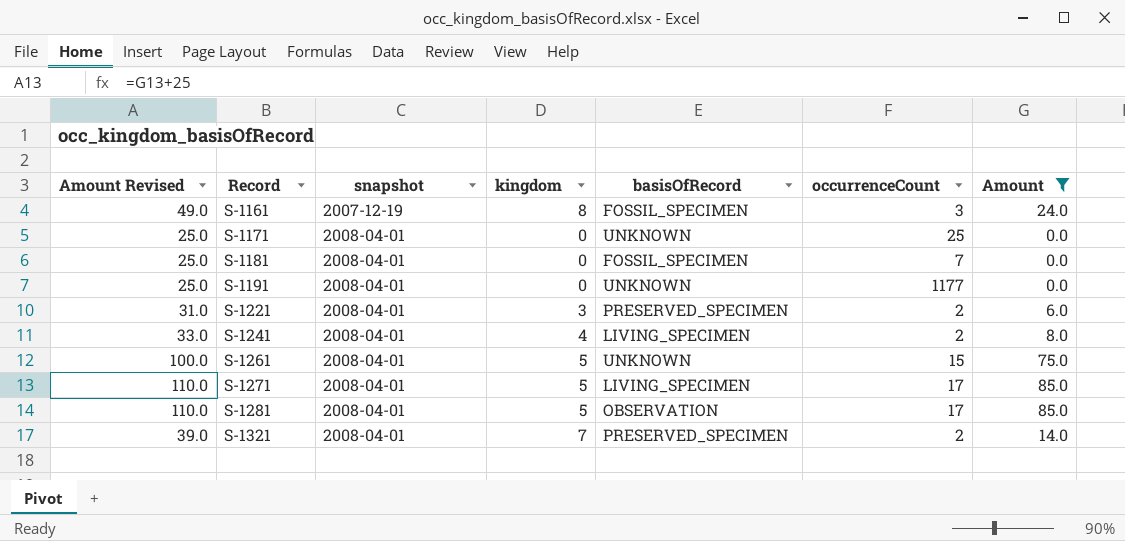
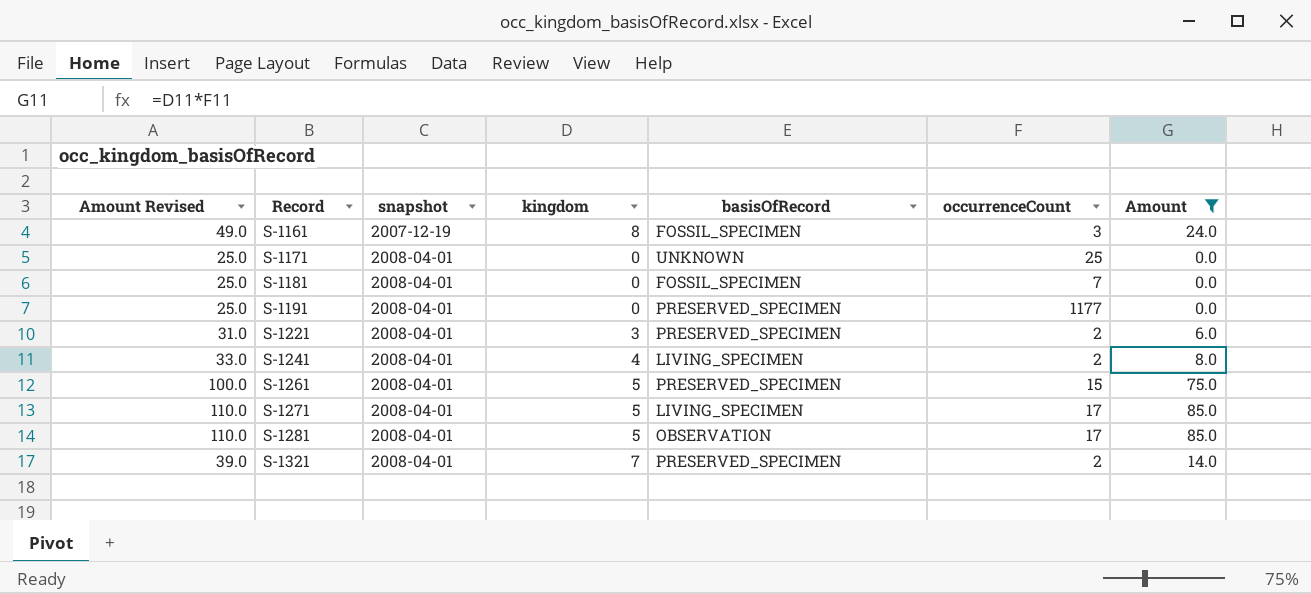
S-1191 | basisOfRecord: UNKNOWN -> PRESERVED_SPECIMEN
S-1261 | basisOfRecord: UNKNOWN -> PRESERVED_SPECIMEN

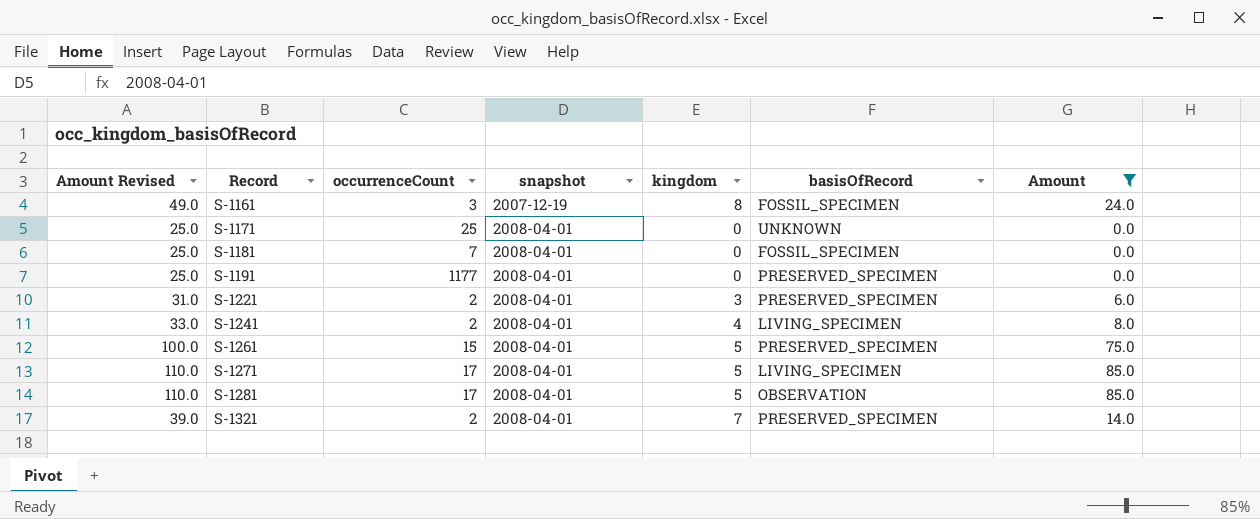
column occurrenceCount | position: 6 -> 3

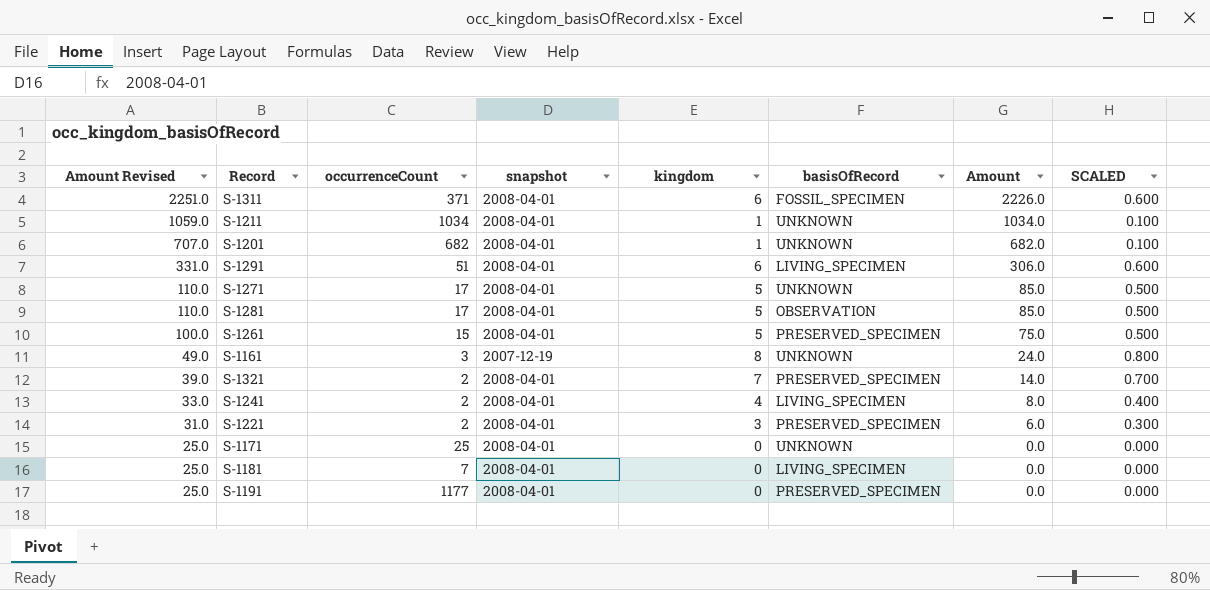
filter: Amount <= 85.0 -> none
row order: Record ascending -> Amount Revised descending
column SCALED | formula: none -> [kingdom] * 0.1
S-1271 | basisOfRecord: LIVING_SPECIMEN -> UNKNOWN
S-1161 | basisOfRecord: FOSSIL_SPECIMEN -> UNKNOWN
S-1181 | basisOfRecord: FOSSIL_SPECIMEN -> LIVING_SPECIMEN

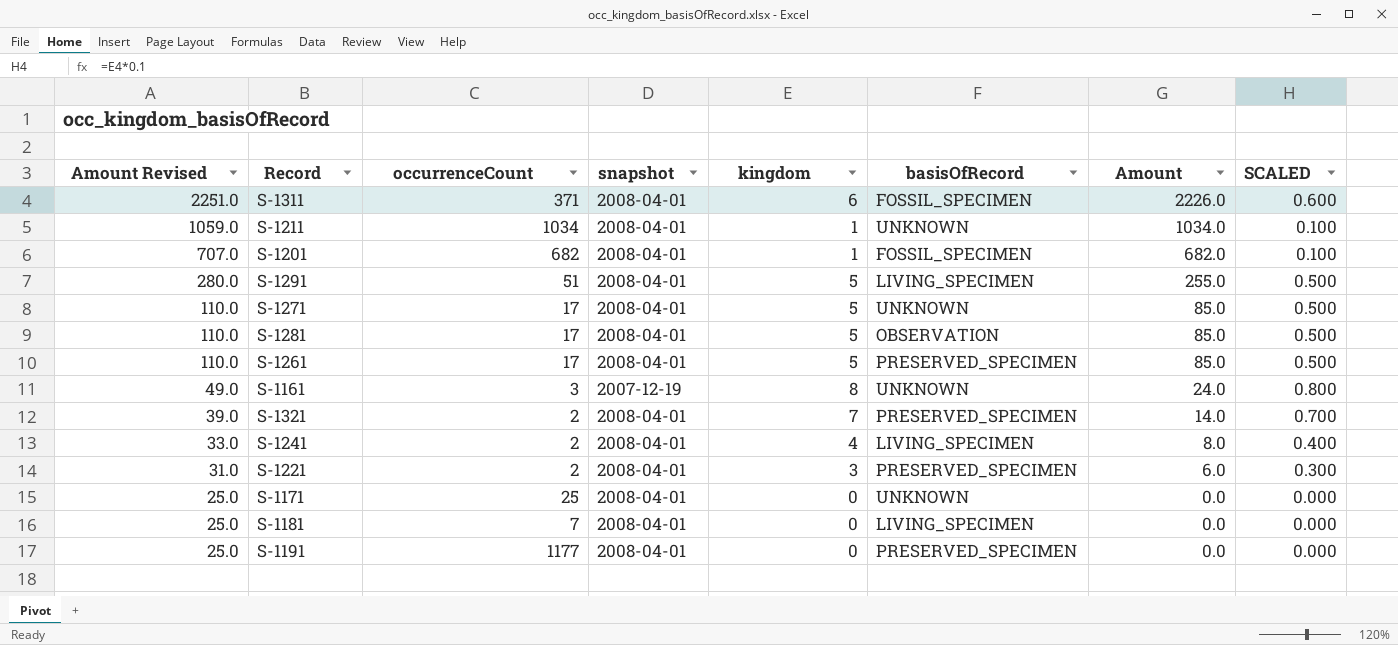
S-1201 | basisOfRecord: UNKNOWN -> FOSSIL_SPECIMEN
S-1291 | Amount Revised: 331.0 -> 280.0
S-1291 | kingdom: 6 -> 5
S-1291 | Amount: 306.0 -> 255.0
S-1291 | SCALED: 0.600 -> 0.500
S-1261 | Amount Revised: 100.0 -> 110.0
S-1261 | occurrenceCount: 15 -> 17
S-1261 | Amount: 75.0 -> 85.0

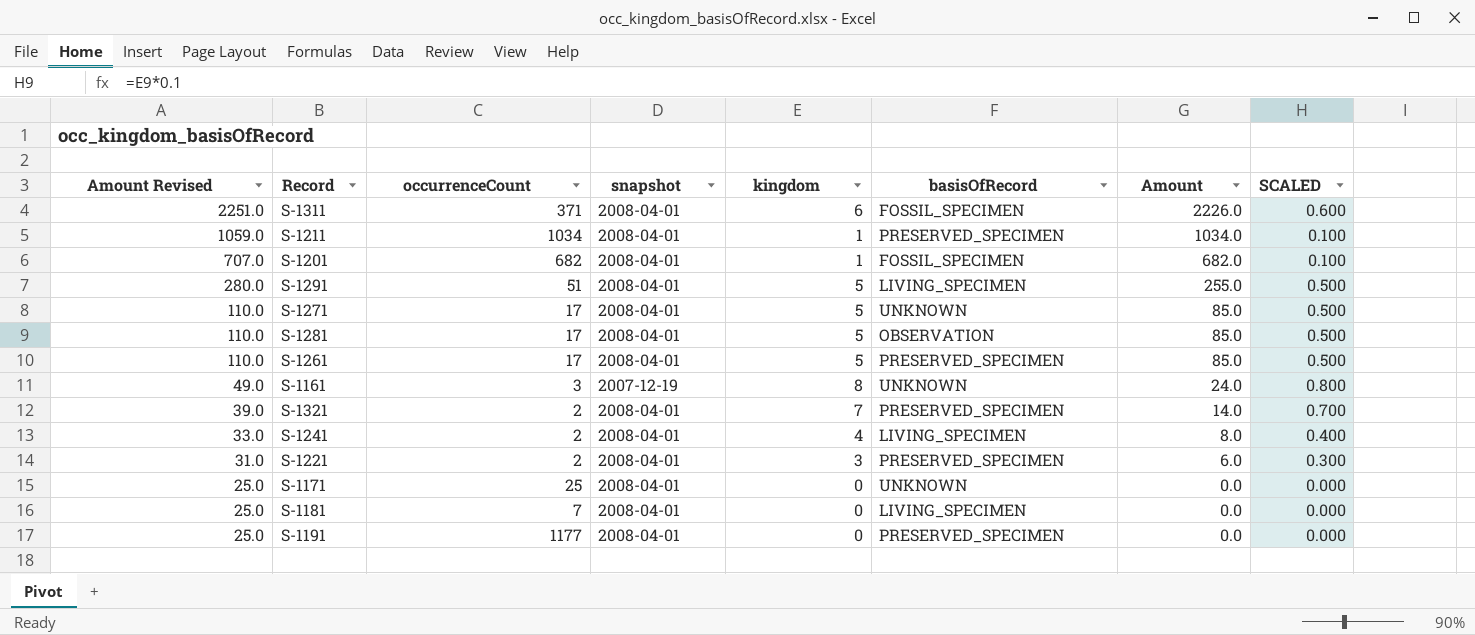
S-1211 | basisOfRecord: UNKNOWN -> PRESERVED_SPECIMEN

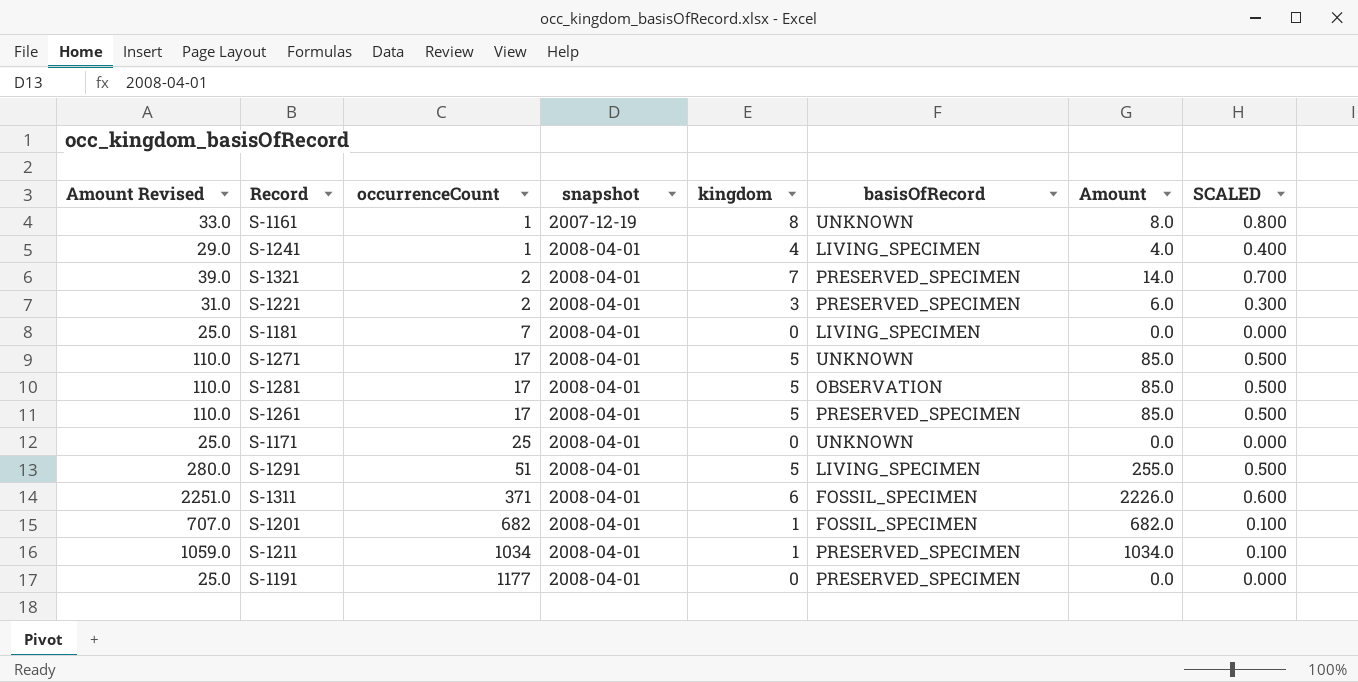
row order: Amount Revised descending -> occurrenceCount ascending
S-1161 | Amount Revised: 49.0 -> 33.0
S-1161 | occurrenceCount: 3 -> 1
S-1161 | Amount: 24.0 -> 8.0
S-1241 | Amount Revised: 33.0 -> 29.0
S-1241 | occurrenceCount: 2 -> 1
S-1241 | Amount: 8.0 -> 4.0

